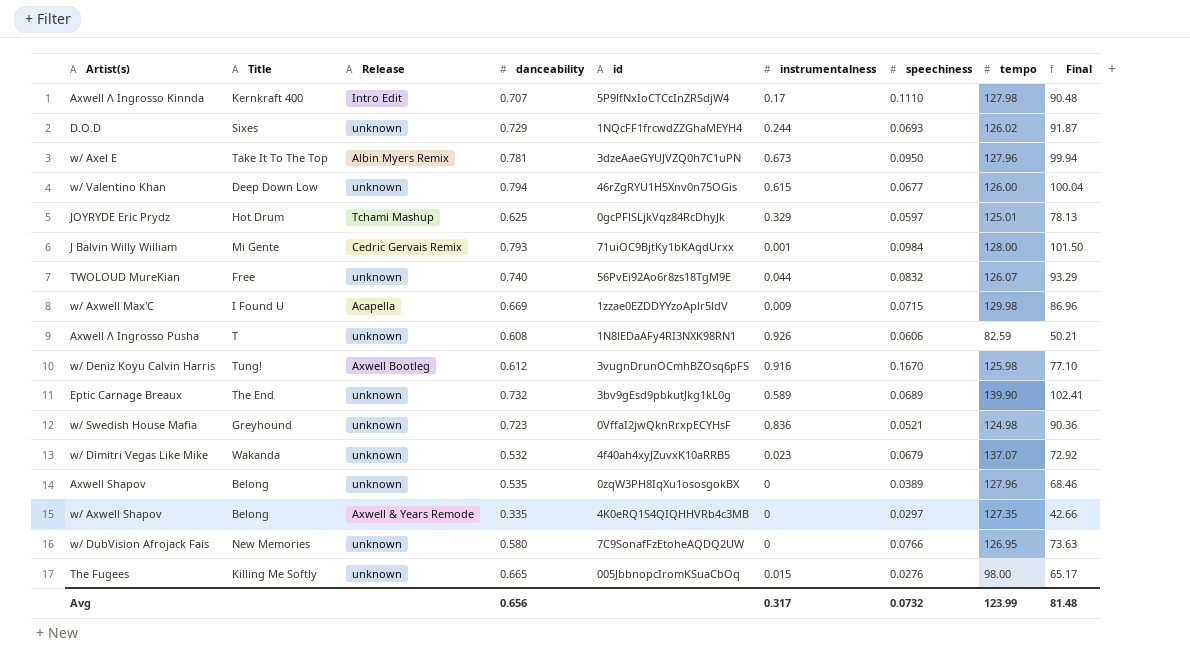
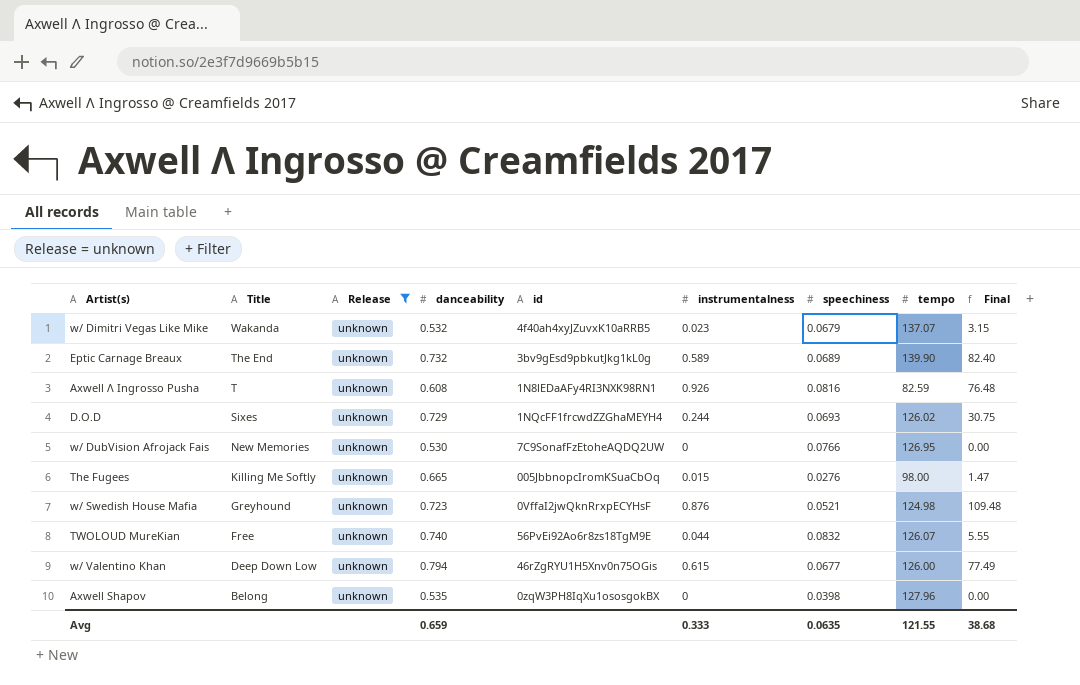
filter: none -> Release = unknown
row order: none -> Title descending
column Final | formula: [danceability] * [tempo] -> [instrumentalness] * [tempo]
Axwell Λ Ingrosso Pusha | speechiness: 0.0606 -> 0.0816
w/ DubVision Afrojack Fais | danceability: 0.580 -> 0.530
w/ Swedish House Mafia | instrumentalness: 0.836 -> 0.876
Axwell Shapov | speechiness: 0.0389 -> 0.0398
Avg | danceability: 0.656 -> 0.659
Avg | instrumentalness: 0.317 -> 0.333
Avg | speechiness: 0.0732 -> 0.0635
Avg | tempo: 123.99 -> 121.55
Avg | Final: 81.48 -> 38.68

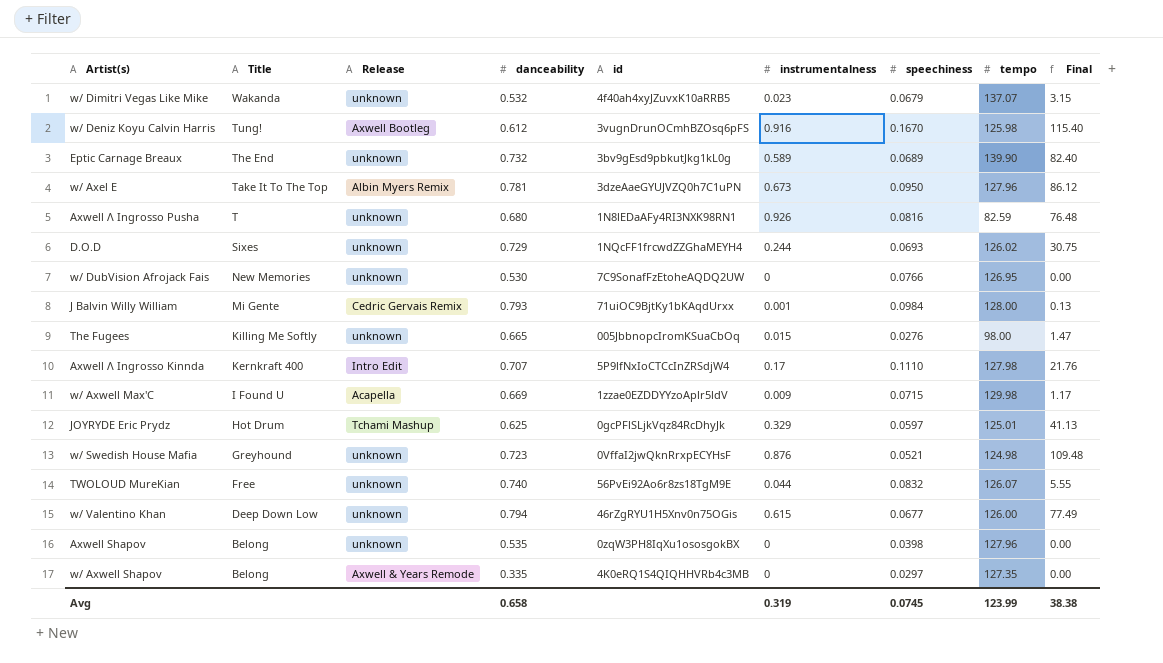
filter: Release = unknown -> none
Axwell Λ Ingrosso Pusha | danceability: 0.608 -> 0.680
Avg | danceability: 0.659 -> 0.658
Avg | instrumentalness: 0.333 -> 0.319
Avg | speechiness: 0.0635 -> 0.0745
Avg | tempo: 121.55 -> 123.99
Avg | Final: 38.68 -> 38.38

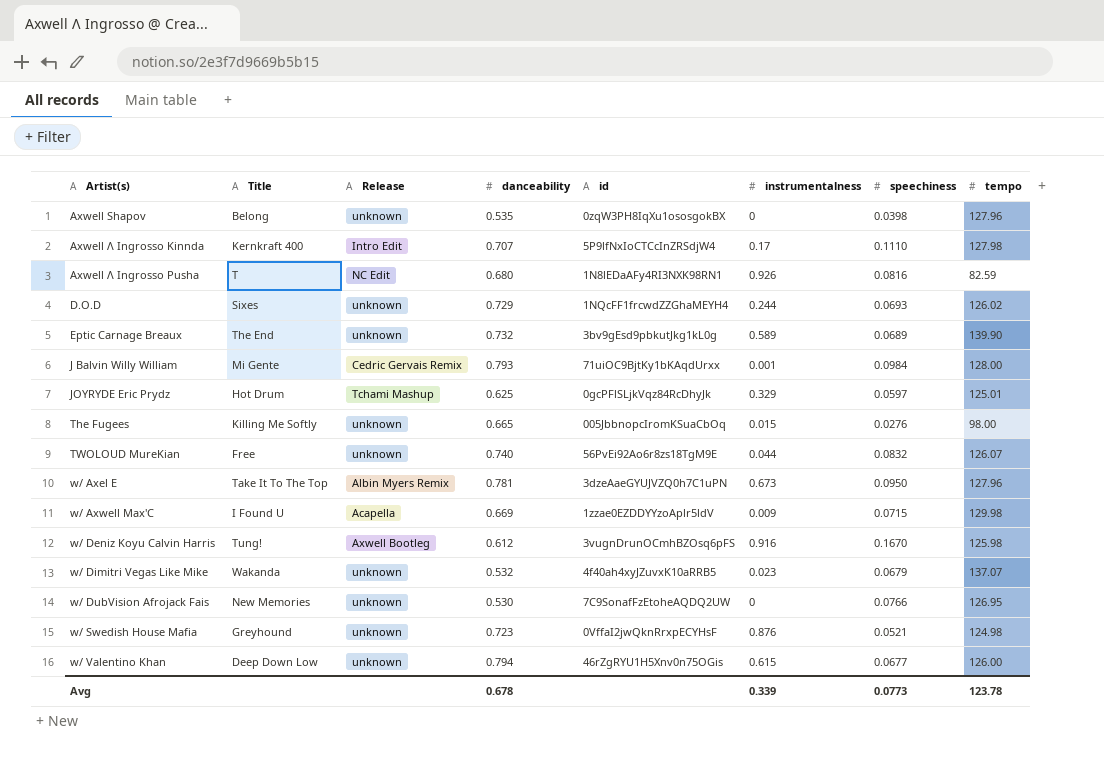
row order: Title descending -> Artist(s) ascending
column Final | formula: [instrumentalness] * [tempo] -> none
row w/ Axwell Shapov: Belong | Axwell & Years Remode | 0.335 | 4K0eRQ1S4QIQHHVRb4c3MB | 0 | 0.0297 | 127.35 | 0.00 -> none
Axwell Λ Ingrosso Pusha | Release: unknown -> NC Edit
Avg | danceability: 0.658 -> 0.678
Avg | instrumentalness: 0.319 -> 0.339
Avg | speechiness: 0.0745 -> 0.0773
Avg | tempo: 123.99 -> 123.78

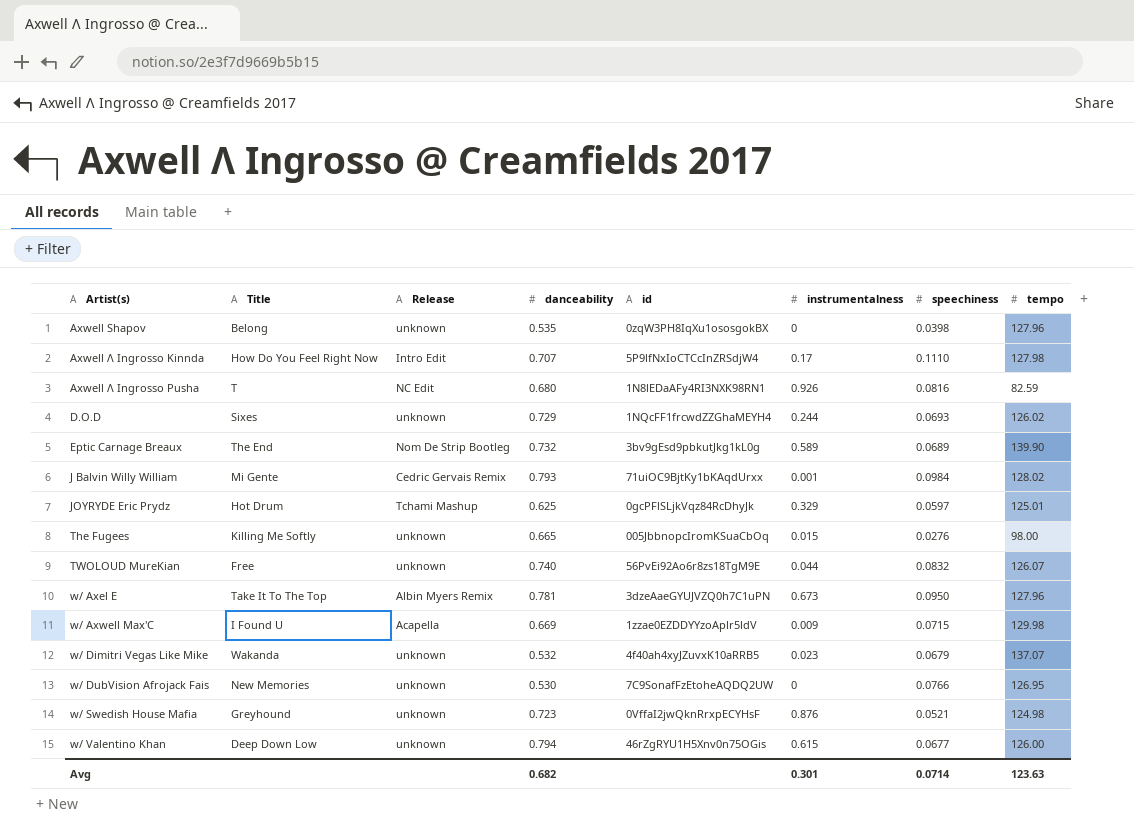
row w/ Deniz Koyu Calvin Harris: Tung! | Axwell Bootleg | 0.612 | 3vugnDrunOCmhBZOsq6pFS | 0.916 | 0.1670 | 125.98 -> none
Axwell Λ Ingrosso Kinnda | Title: Kernkraft 400 -> How Do You Feel Right Now
Eptic Carnage Breaux | Release: unknown -> Nom De Strip Bootleg
J Balvin Willy William | tempo: 128.00 -> 128.02
Avg | danceability: 0.678 -> 0.682
Avg | instrumentalness: 0.339 -> 0.301
Avg | speechiness: 0.0773 -> 0.0714
Avg | tempo: 123.78 -> 123.63

